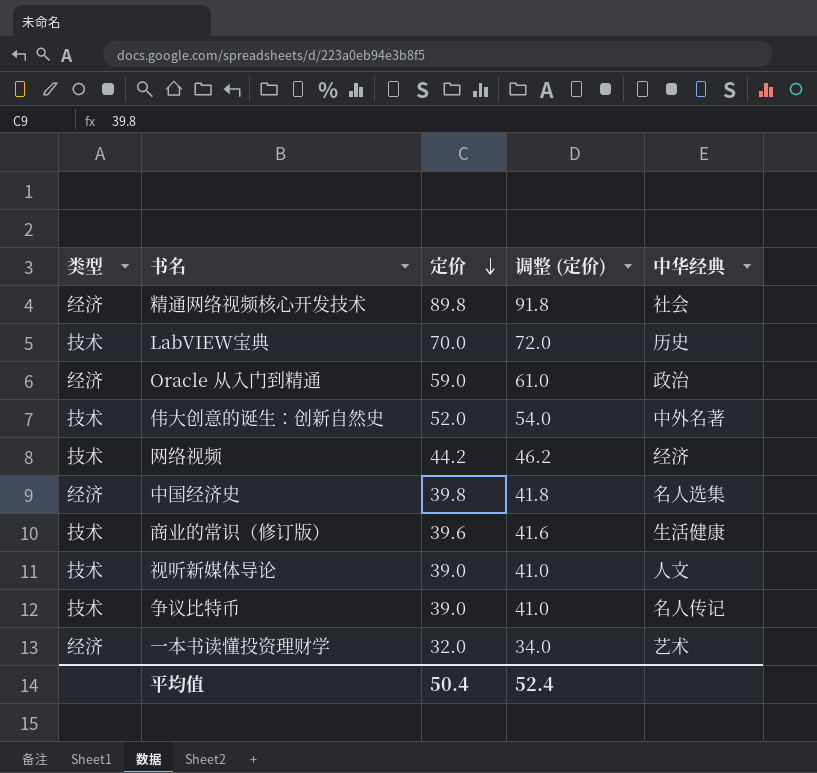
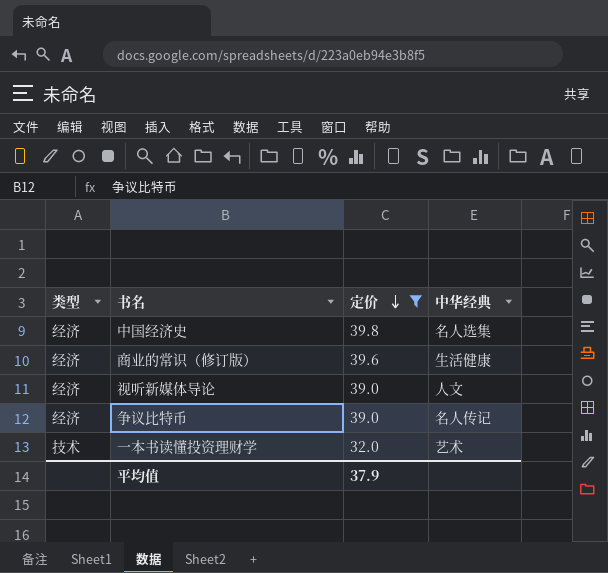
filter: none -> 定价 <= 39.8
column 调整 (定价) | formula: [定价] + 2 -> none
商业的常识（修订版） | 类型: 技术 -> 经济
视听新媒体导论 | 类型: 技术 -> 经济
争议比特币 | 类型: 技术 -> 经济
一本书读懂投资理财学 | 类型: 经济 -> 技术
平均值 | 定价: 50.4 -> 37.9

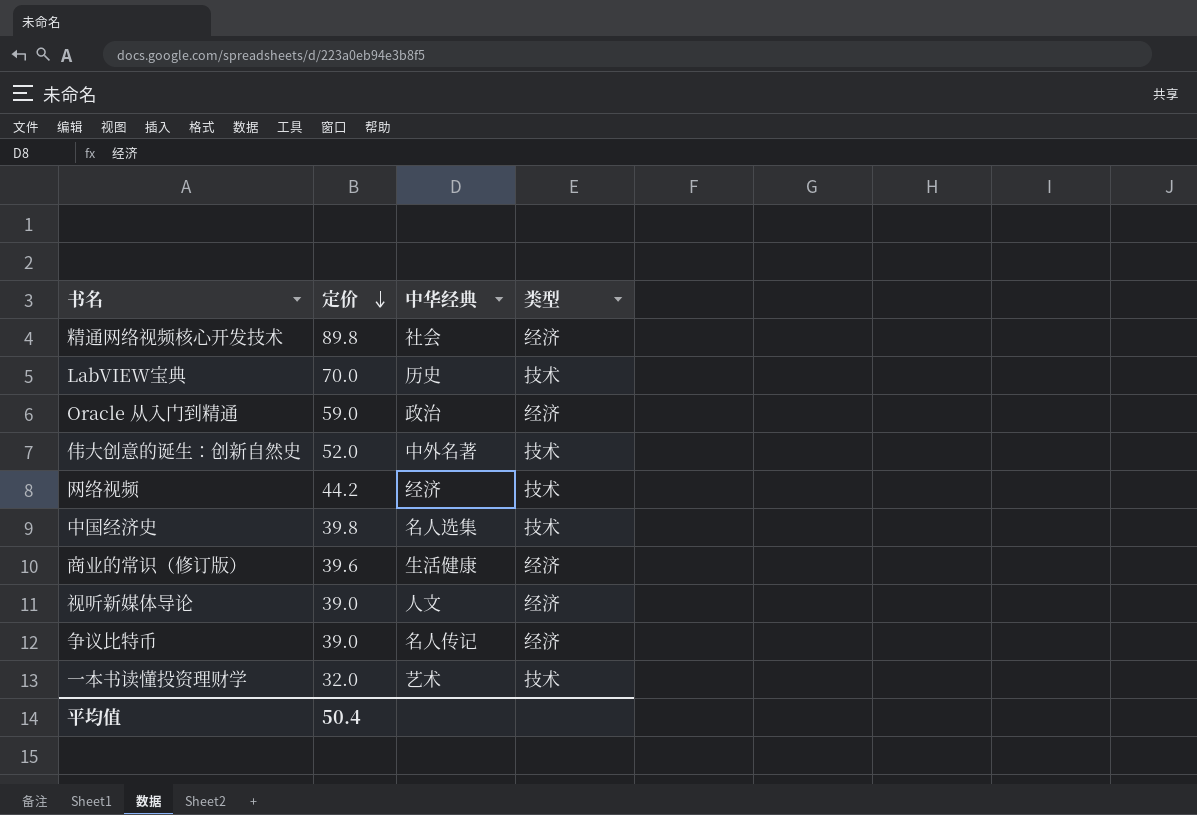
filter: 定价 <= 39.8 -> none
column 类型 | position: 1 -> 4
中国经济史 | 类型: 经济 -> 技术
平均值 | 定价: 37.9 -> 50.4

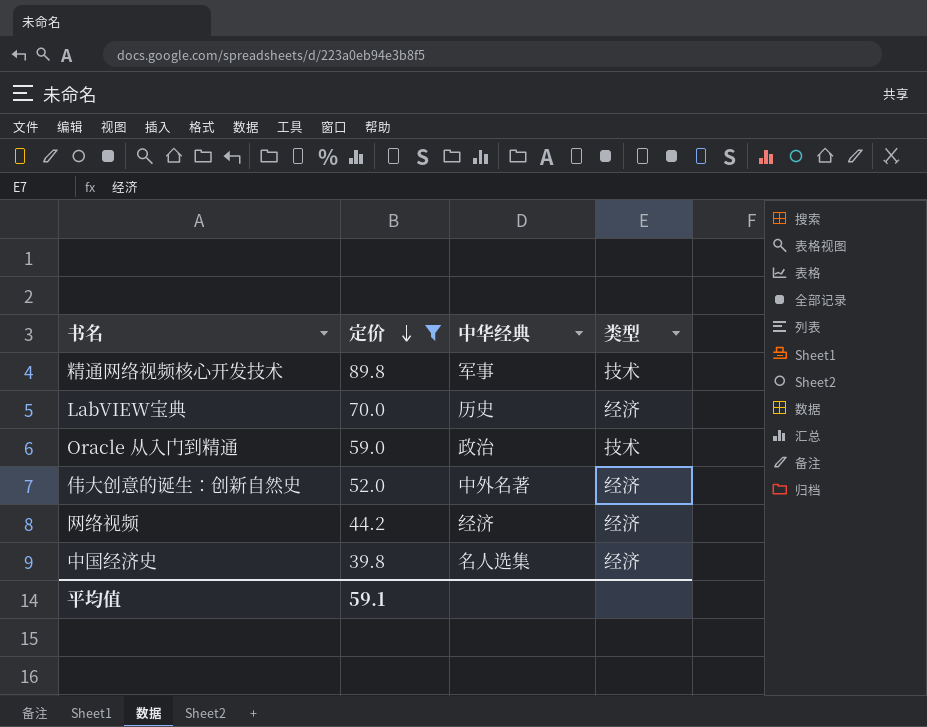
filter: none -> 定价 >= 39.8
精通网络视频核心开发技术 | 中华经典: 社会 -> 军事
精通网络视频核心开发技术 | 类型: 经济 -> 技术
LabVIEW宝典 | 类型: 技术 -> 经济
Oracle 从入门到精通 | 类型: 经济 -> 技术
伟大创意的诞生：创新自然史 | 类型: 技术 -> 经济
网络视频 | 类型: 技术 -> 经济
中国经济史 | 类型: 技术 -> 经济
平均值 | 定价: 50.4 -> 59.1

